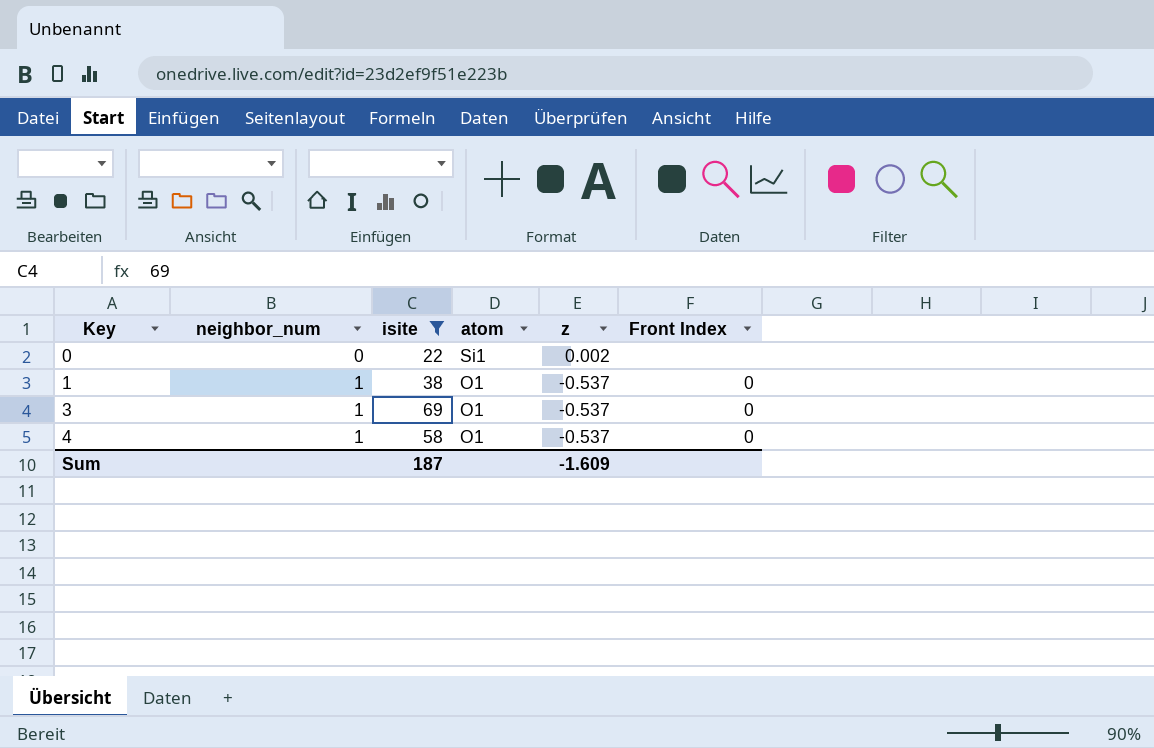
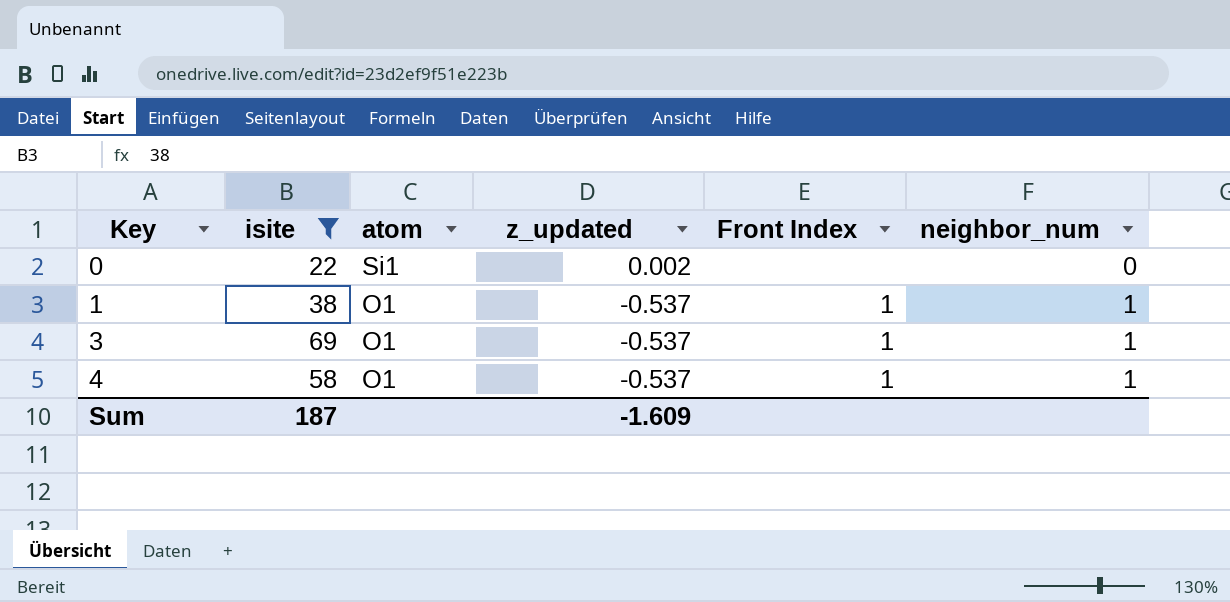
column name: z -> z_updated
column neighbor_num | position: 2 -> 6
1 | Front Index: 0 -> 1
3 | Front Index: 0 -> 1
4 | Front Index: 0 -> 1

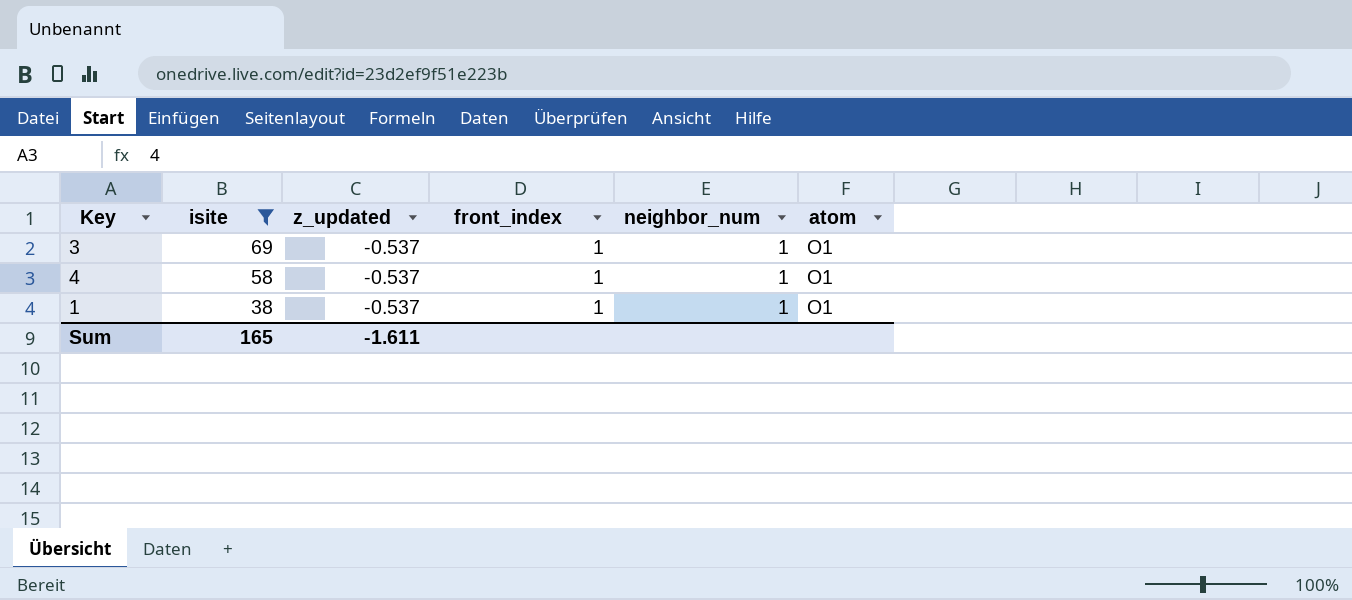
row order: Key ascending -> isite descending
column name: Front Index -> front_index
column atom | position: 3 -> 6
row 0: 22 | Si1 | 0.002 | none | 0 -> none
Sum | isite: 187 -> 165
Sum | z_updated: -1.609 -> -1.611

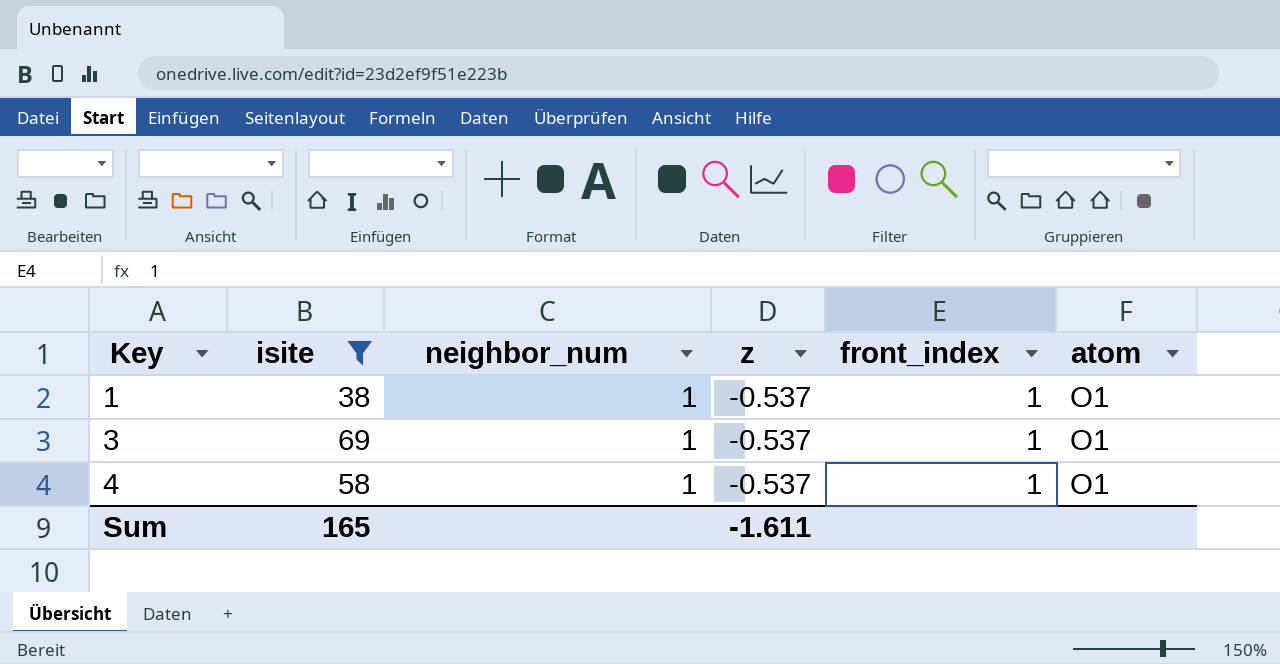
row order: isite descending -> Key ascending
column neighbor_num | position: 5 -> 3
column name: z_updated -> z

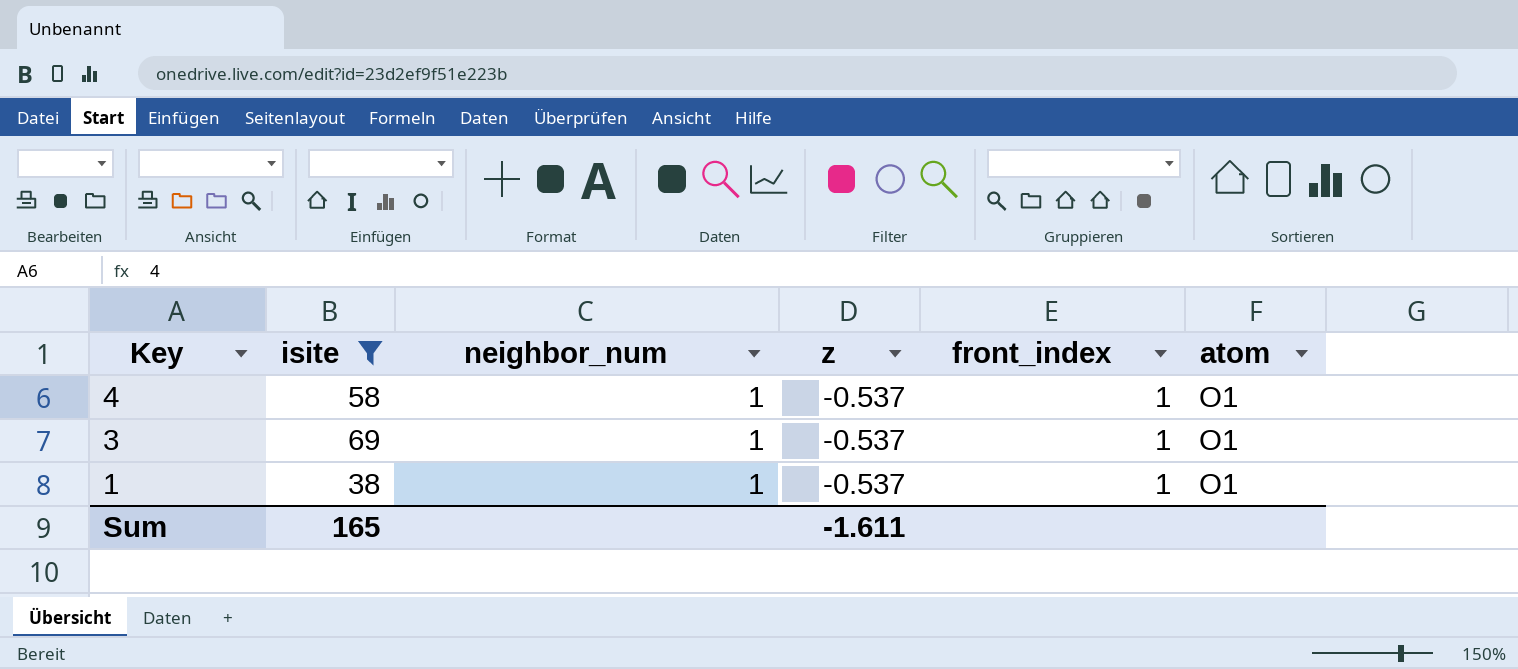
row order: Key ascending -> Key descending

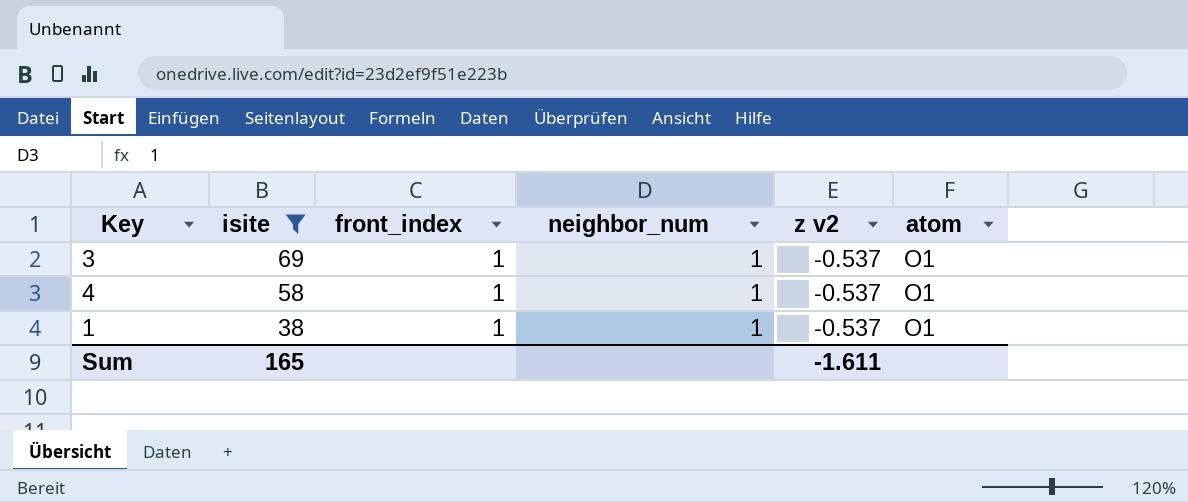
row order: Key descending -> isite descending
column front_index | position: 5 -> 3
column name: z -> z v2

